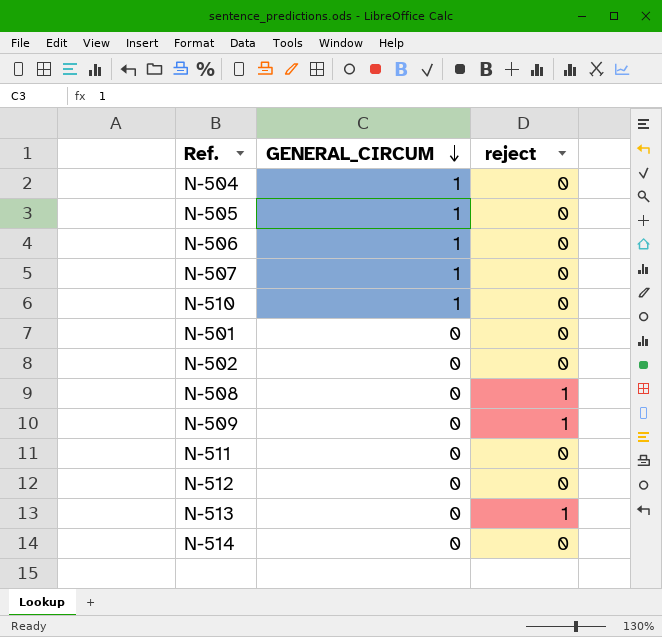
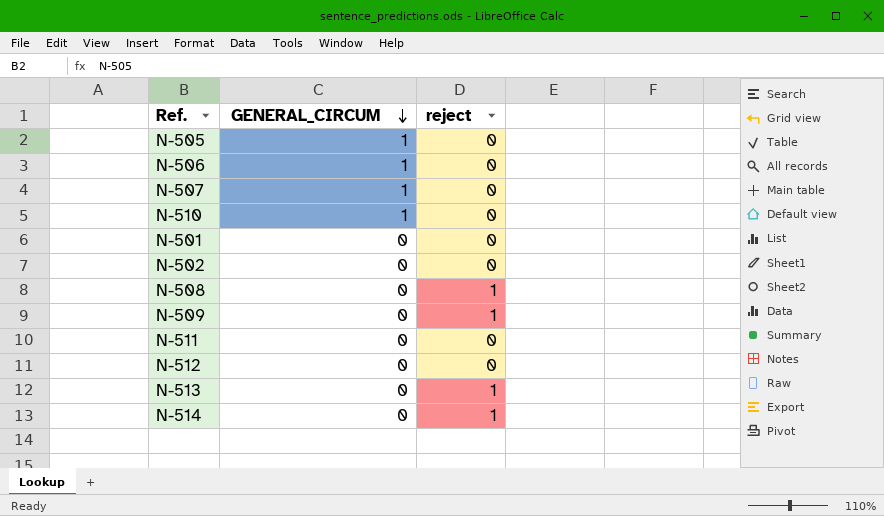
row N-504: 1 | 0 -> none
N-514 | reject: 0 -> 1

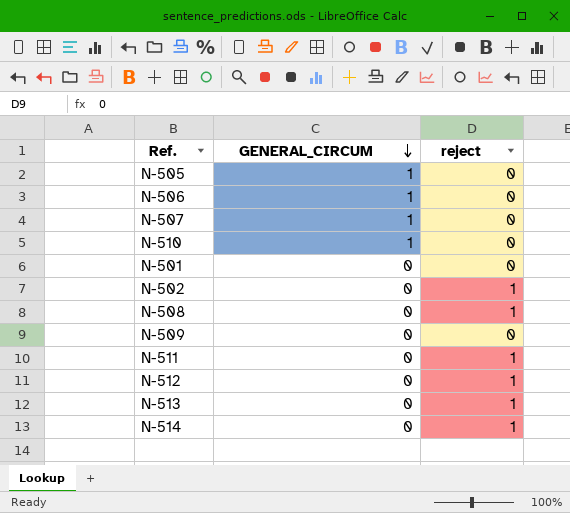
N-502 | reject: 0 -> 1
N-509 | reject: 1 -> 0
N-511 | reject: 0 -> 1
N-512 | reject: 0 -> 1

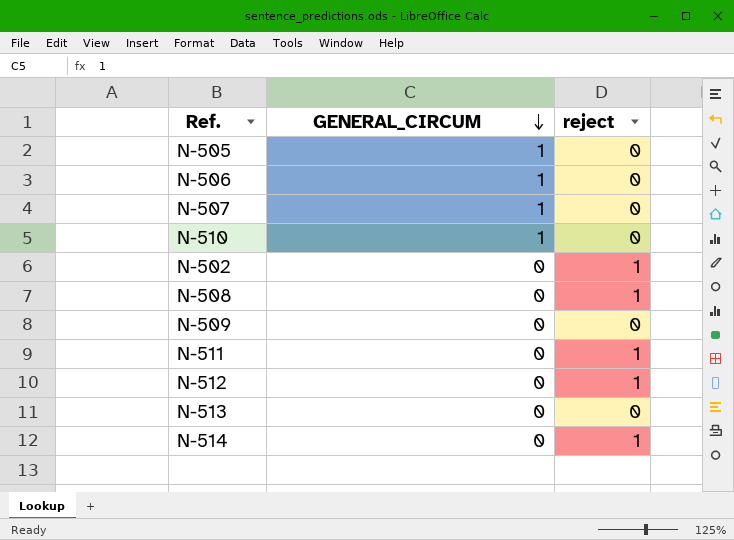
row N-501: 0 | 0 -> none
N-513 | reject: 1 -> 0

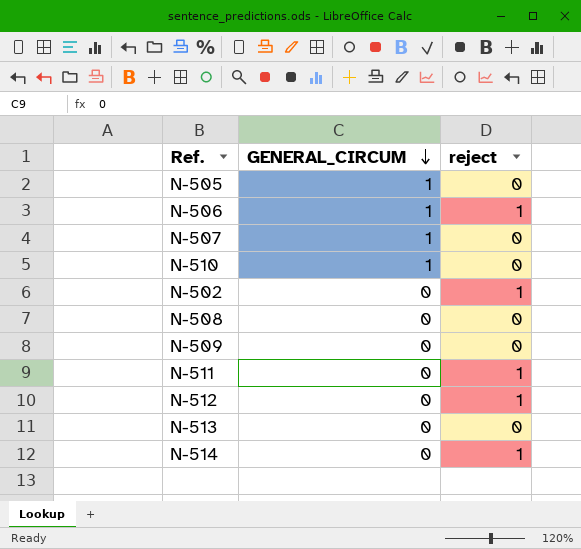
N-506 | reject: 0 -> 1
N-508 | reject: 1 -> 0

